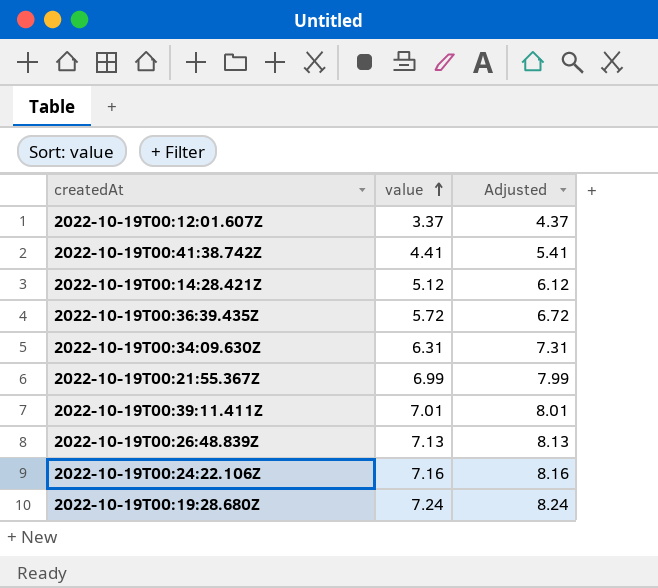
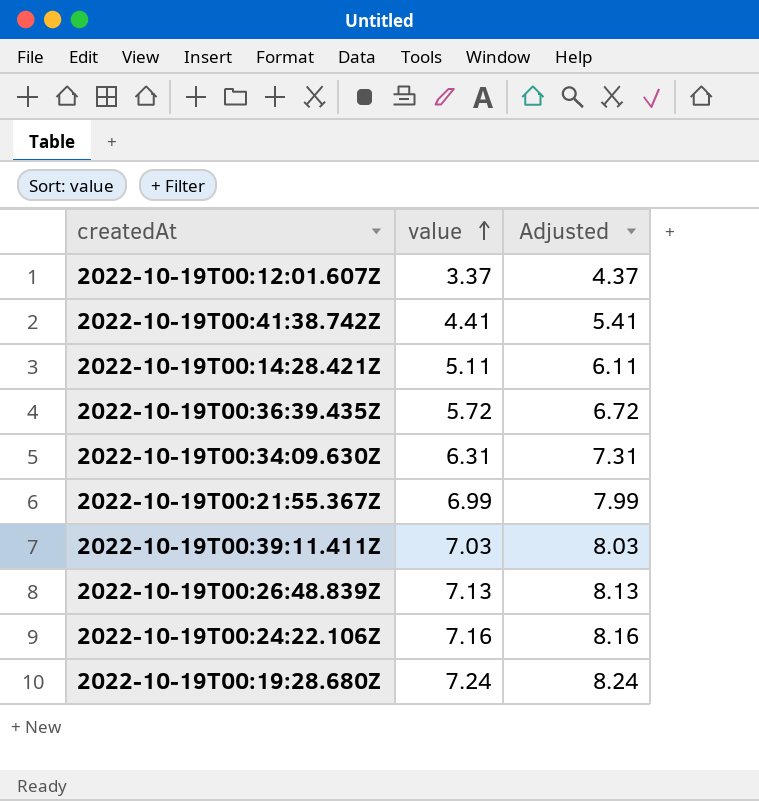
2022-10-19T00:14:28.421Z | value: 5.12 -> 5.11
2022-10-19T00:14:28.421Z | Adjusted: 6.12 -> 6.11
2022-10-19T00:39:11.411Z | value: 7.01 -> 7.03
2022-10-19T00:39:11.411Z | Adjusted: 8.01 -> 8.03

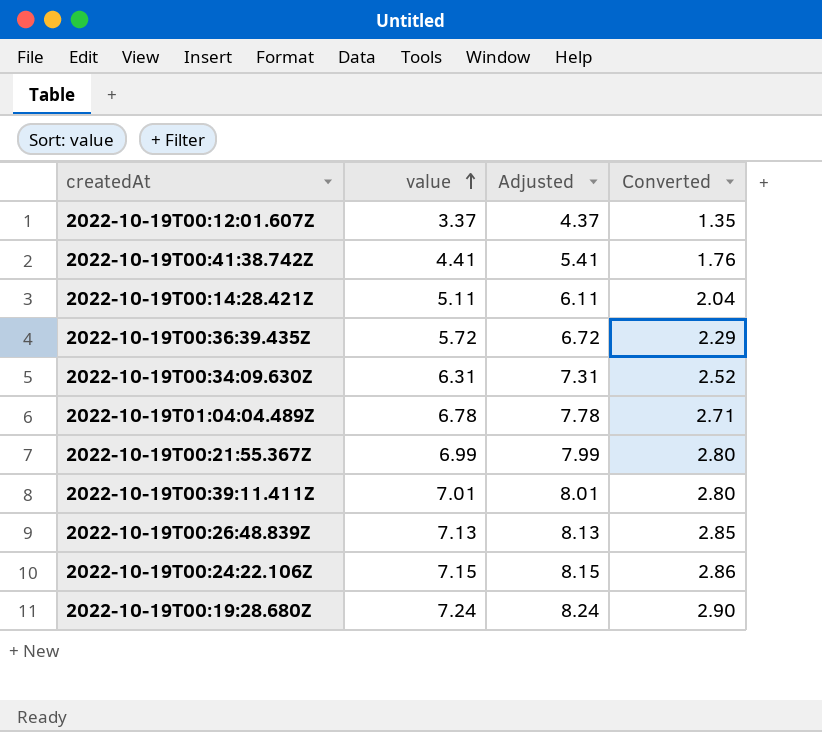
column Converted | formula: none -> [value] * 0.4
row 2022-10-19T01:04:04.489Z: none -> 6.78 | 7.78 | 2.71
2022-10-19T00:39:11.411Z | value: 7.03 -> 7.01
2022-10-19T00:39:11.411Z | Adjusted: 8.03 -> 8.01
2022-10-19T00:24:22.106Z | value: 7.16 -> 7.15
2022-10-19T00:24:22.106Z | Adjusted: 8.16 -> 8.15

